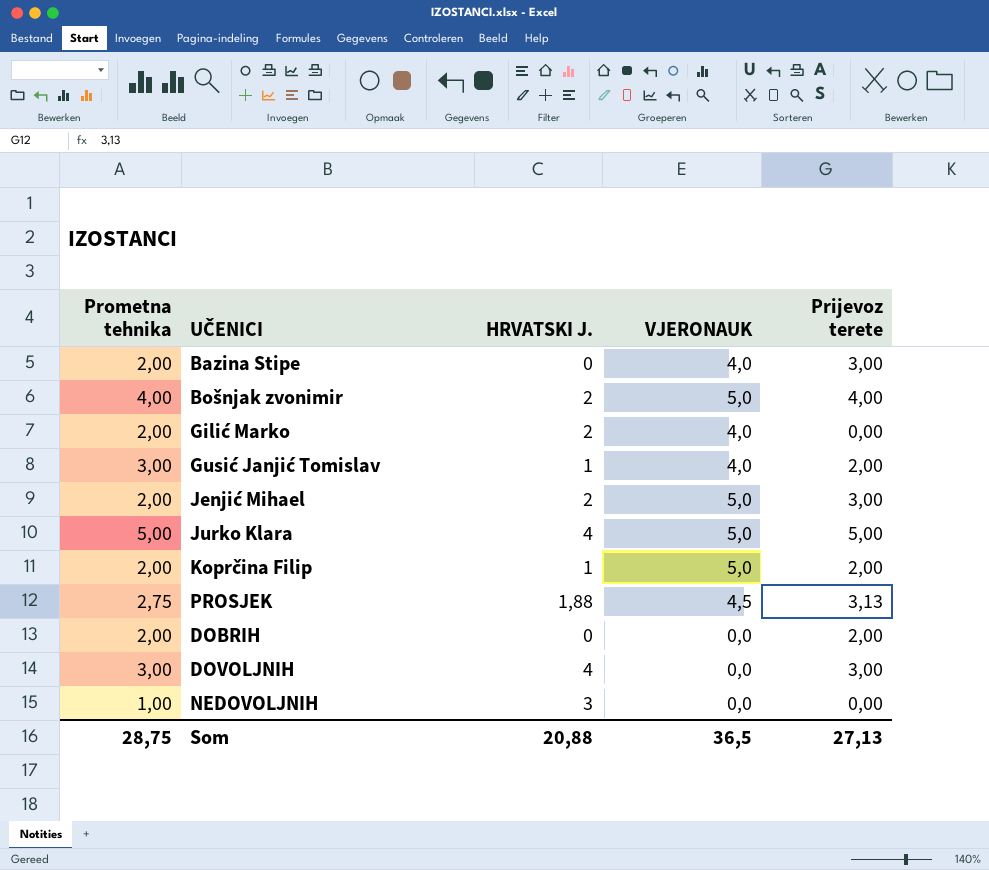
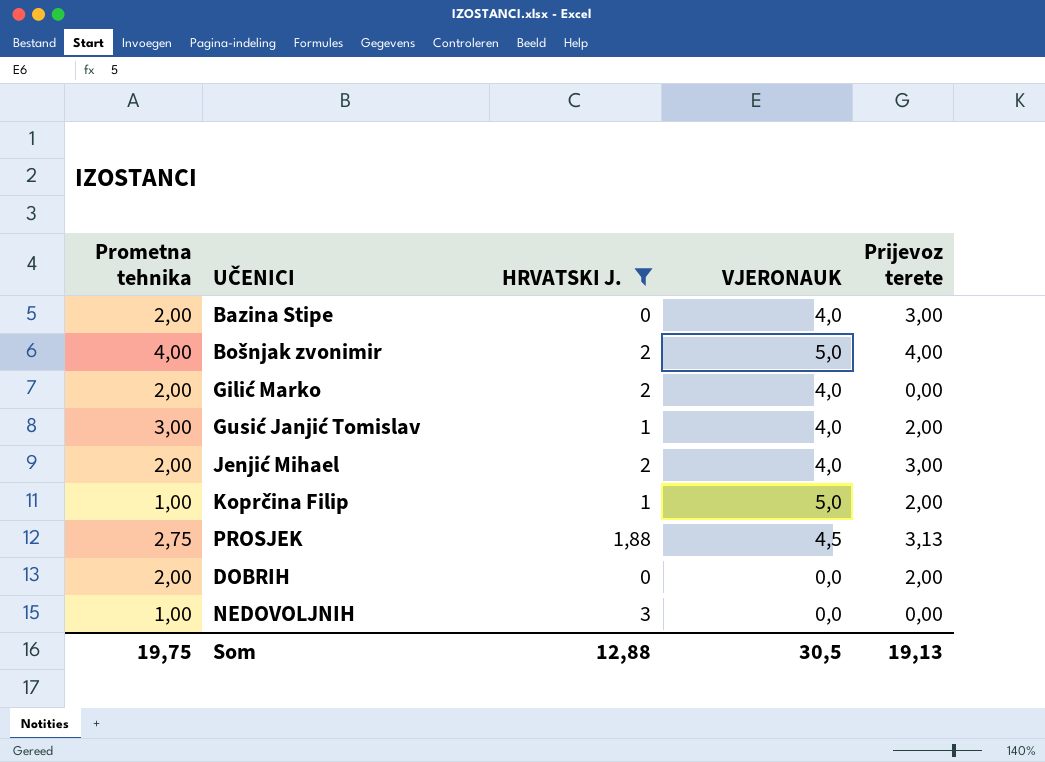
filter: none -> HRVATSKI J. != 4
Jenjić Mihael | VJERONAUK: 5,0 -> 4,0
Koprčina Filip | Prometna tehnika: 2,00 -> 1,00
Som | Prometna tehnika: 28,75 -> 19,75
Som | HRVATSKI J.: 20,88 -> 12,88
Som | VJERONAUK: 36,5 -> 30,5
Som | Prijevoz terete: 27,13 -> 19,13

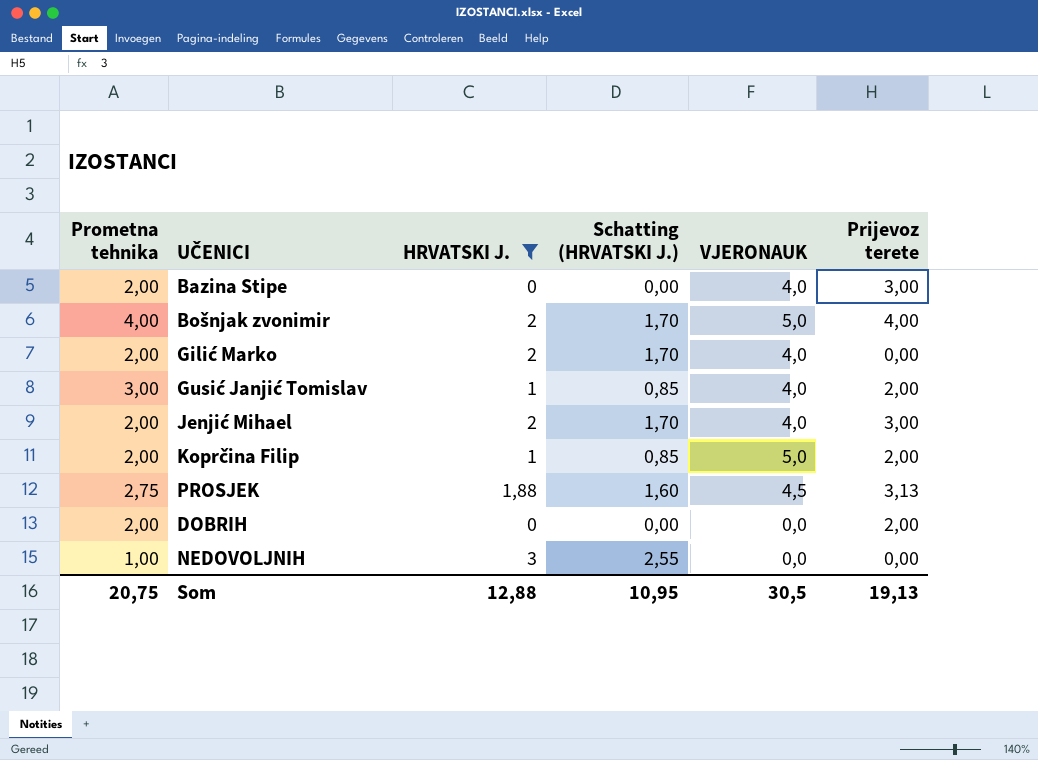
column Schatting (HRVATSKI J.) | formula: none -> [HRVATSKI J.] * 0,85
Koprčina Filip | Prometna tehnika: 1,00 -> 2,00
Som | Prometna tehnika: 19,75 -> 20,75

